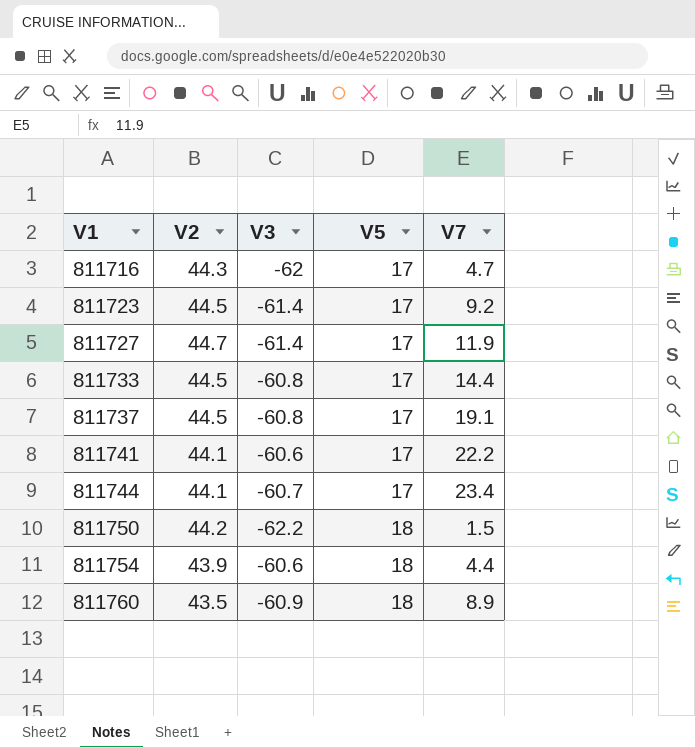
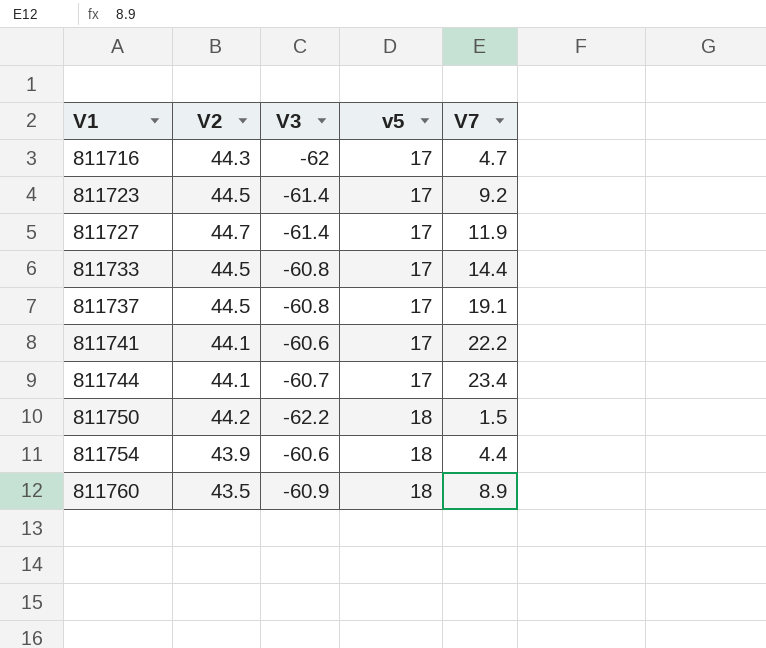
column name: V5 -> v5

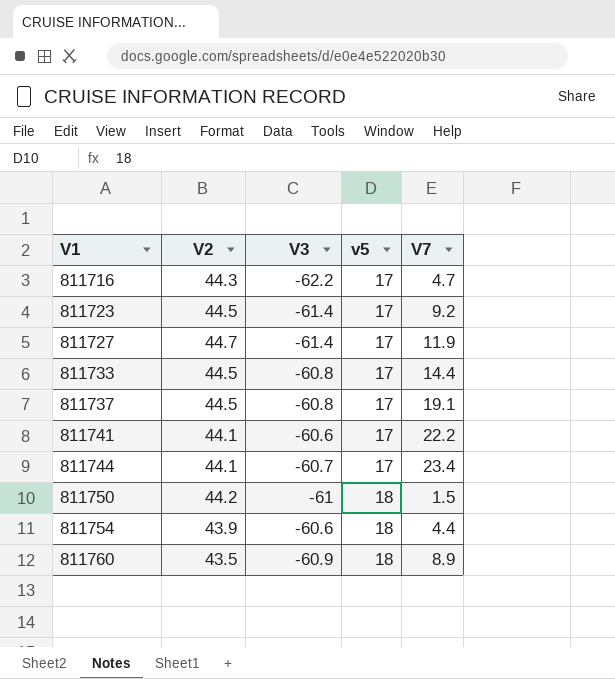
811716 | V3: -62 -> -62.2
811750 | V3: -62.2 -> -61

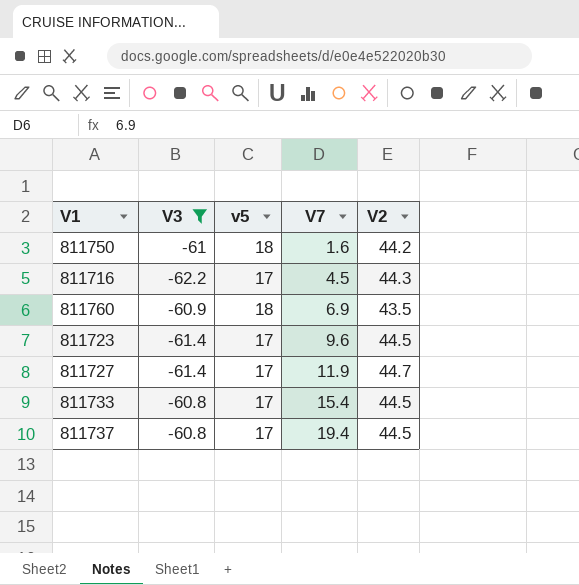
filter: none -> V3 <= -60.8
row order: V1 ascending -> V7 ascending
column V2 | position: 2 -> 5
811750 | V7: 1.5 -> 1.6
811716 | V7: 4.7 -> 4.5
811760 | V7: 8.9 -> 6.9
811723 | V7: 9.2 -> 9.6
811733 | V7: 14.4 -> 15.4
811737 | V7: 19.1 -> 19.4

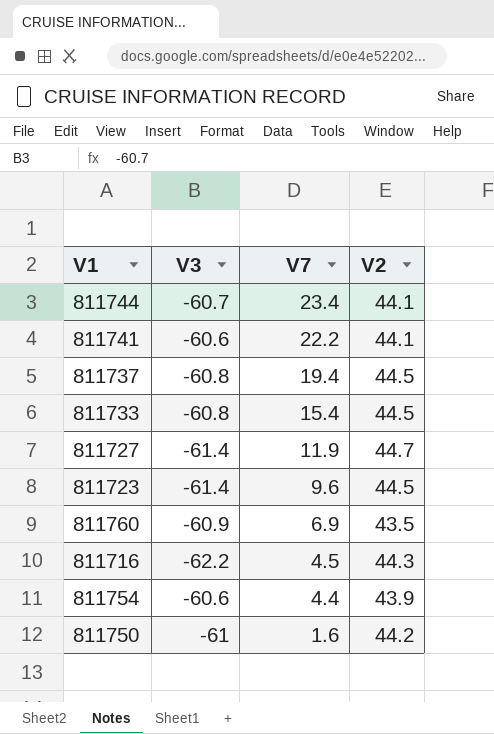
filter: V3 <= -60.8 -> none
row order: V7 ascending -> V7 descending
column v5 | position: 3 -> none

